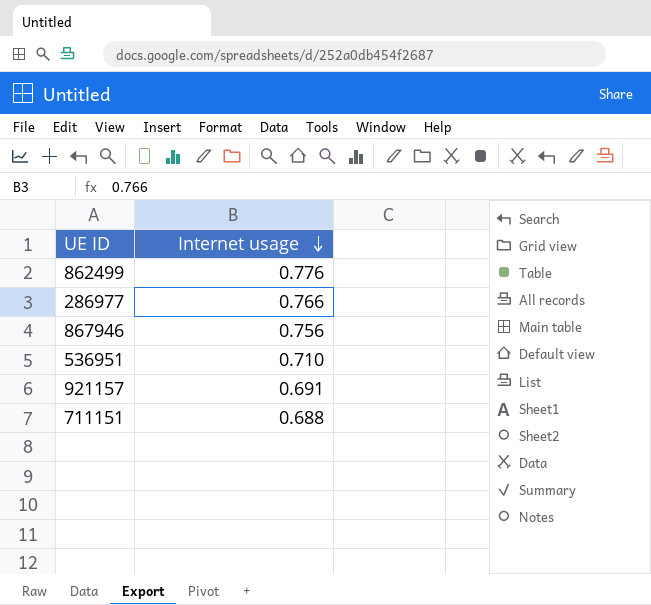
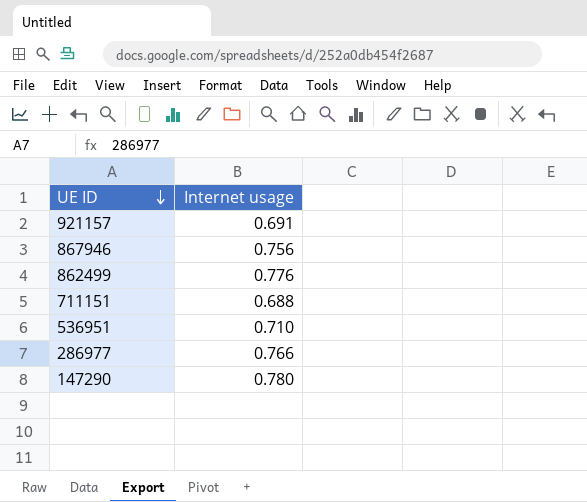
row order: Internet usage descending -> UE ID descending
row 147290: none -> 0.780

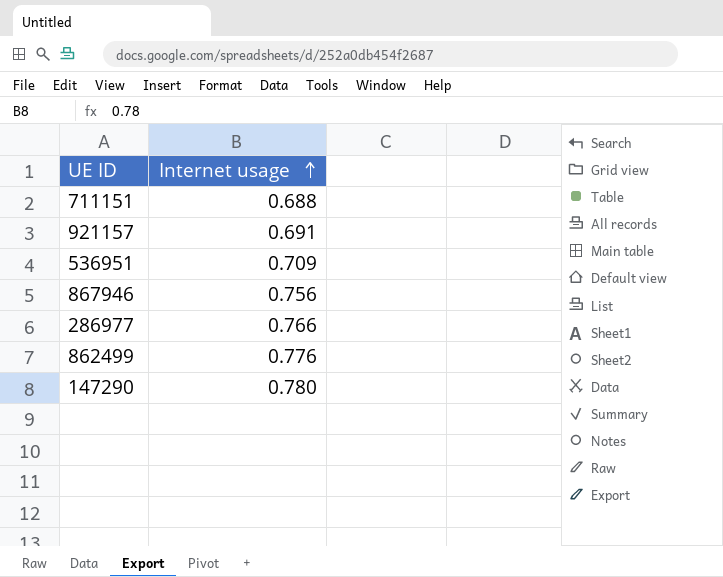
row order: UE ID descending -> Internet usage ascending
536951 | Internet usage: 0.710 -> 0.709

